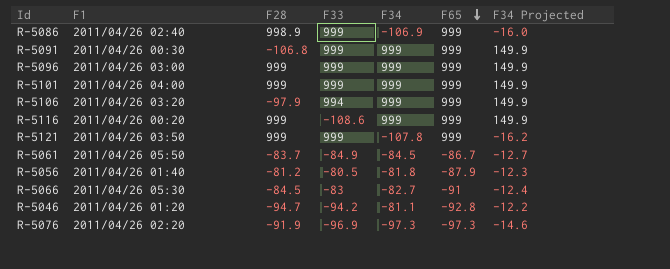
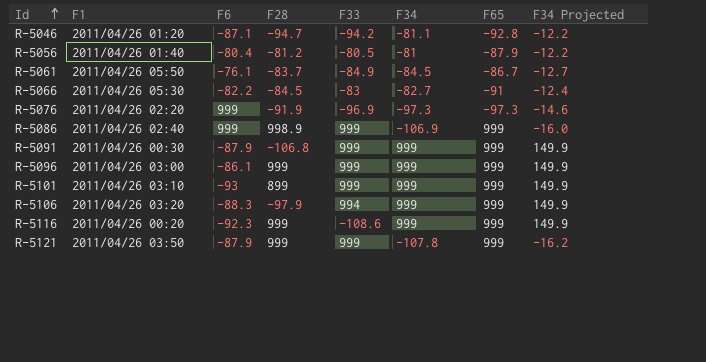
row order: F65 descending -> Id ascending
column F6 | position: none -> 3
R-5056 | F34: -81.8 -> -81
R-5056 | F34 Projected: -12.3 -> -12.2
R-5101 | F1: 2011/04/26 04:00 -> 2011/04/26 03:10
R-5101 | F28: 999 -> 899

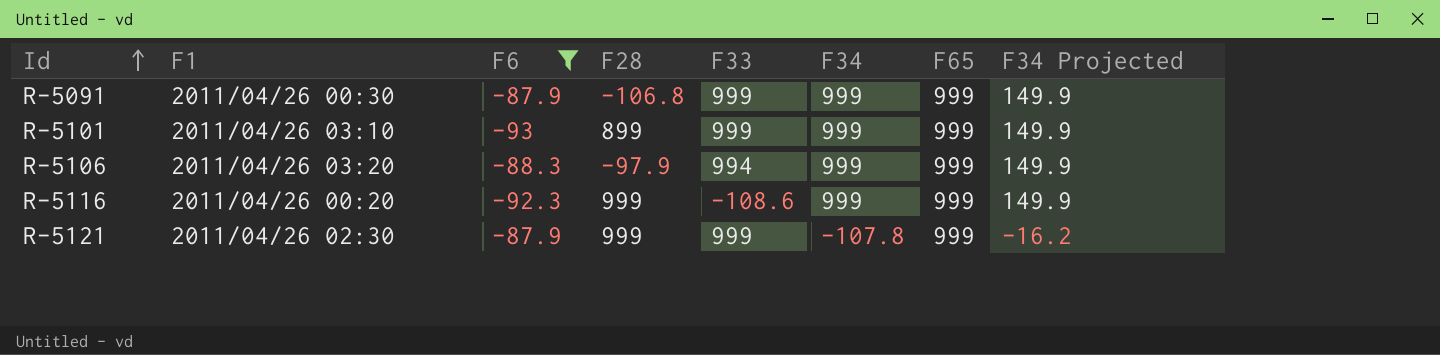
filter: none -> F6 <= -87.9
R-5121 | F1: 2011/04/26 03:50 -> 2011/04/26 02:30

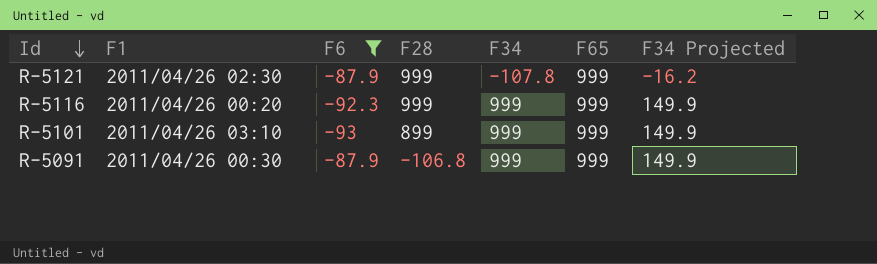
row order: Id ascending -> Id descending
column F33 | position: 5 -> none
row R-5106: 2011/04/26 03:20 | -88.3 | -97.9 | 994 | 999 | 999 | 149.9 -> none

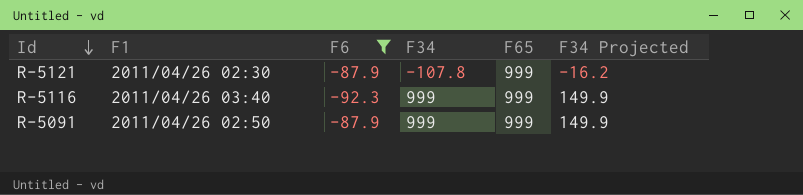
column F28 | position: 4 -> none
row R-5101: 2011/04/26 03:10 | -93 | 899 | 999 | 999 | 149.9 -> none
R-5116 | F1: 2011/04/26 00:20 -> 2011/04/26 03:40
R-5091 | F1: 2011/04/26 00:30 -> 2011/04/26 02:50

